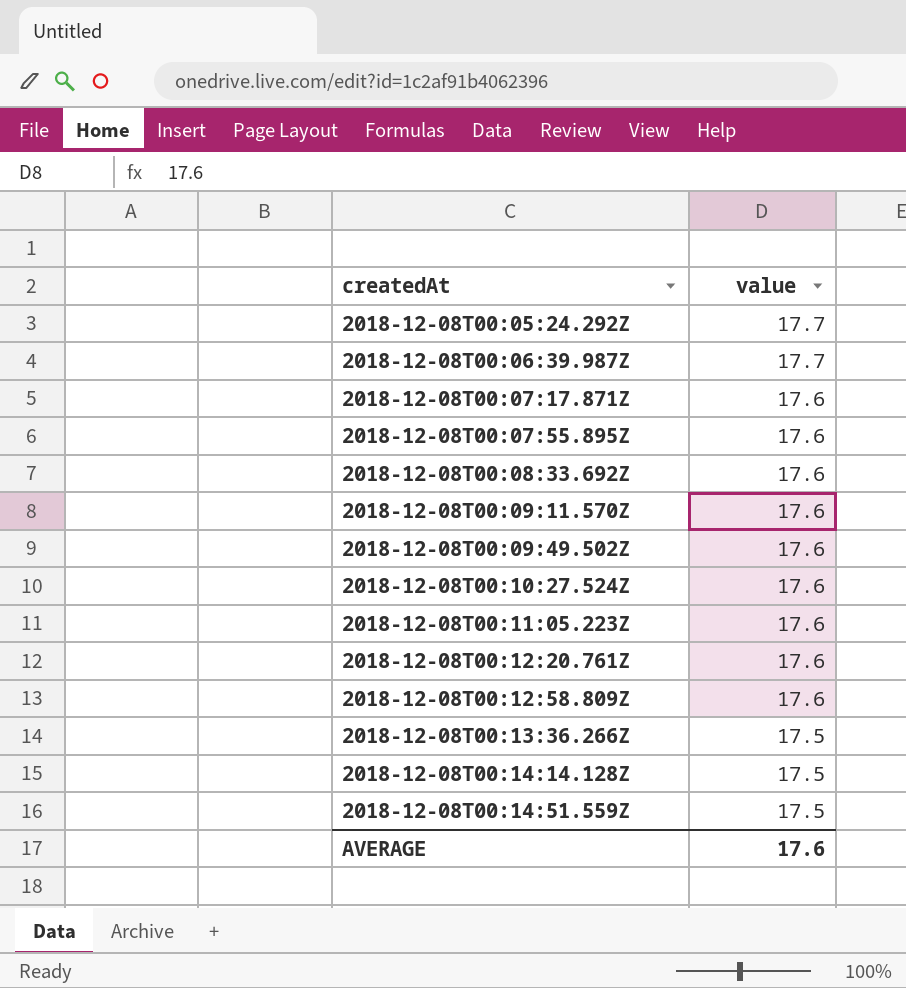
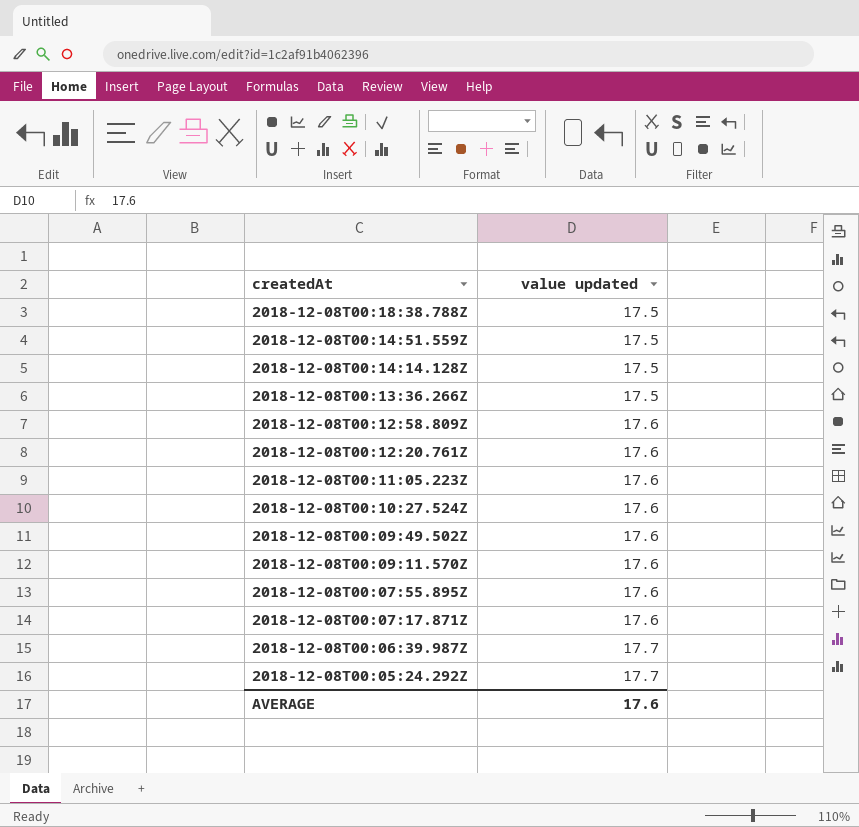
row order: createdAt ascending -> createdAt descending
column name: value -> value updated
row 2018-12-08T00:08:33.692Z: 17.6 -> none
row 2018-12-08T00:18:38.788Z: none -> 17.5

